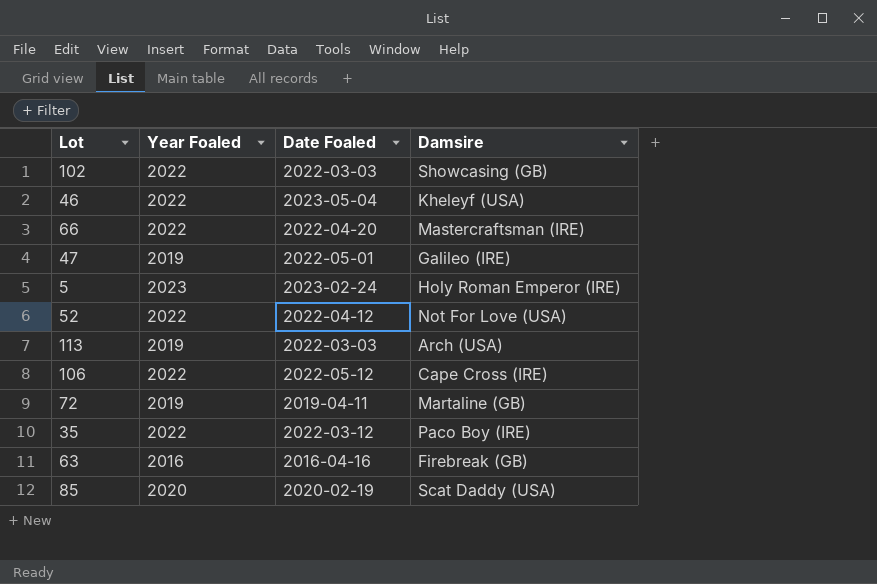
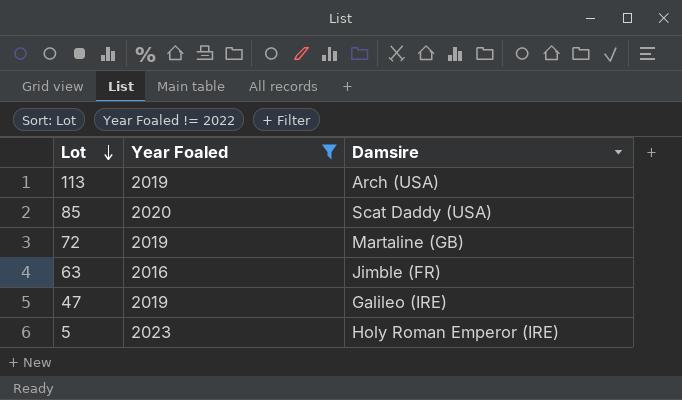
filter: none -> Year Foaled != 2022
row order: none -> Lot descending
column Date Foaled | position: 3 -> none
63 | Damsire: Firebreak (GB) -> Jimble (FR)

